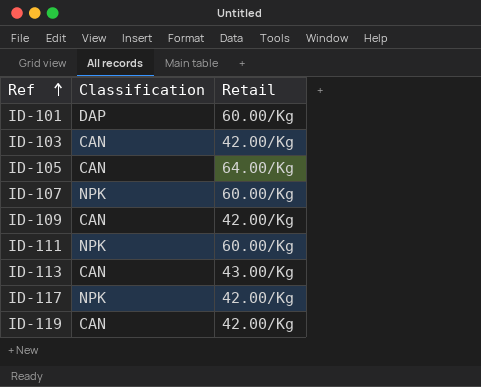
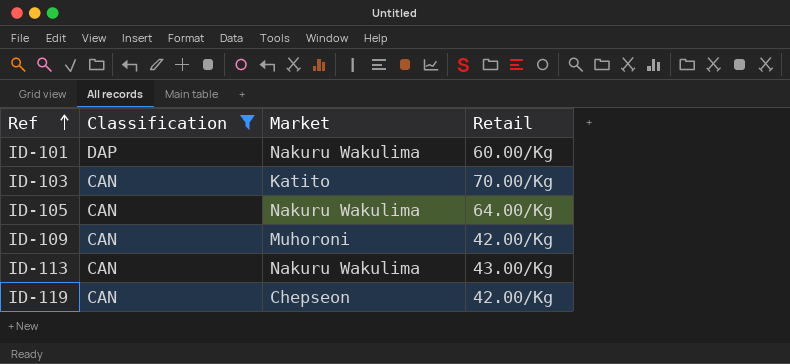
filter: none -> Classification != NPK
column Market | position: none -> 3
ID-103 | Retail: 42.00/Kg -> 70.00/Kg

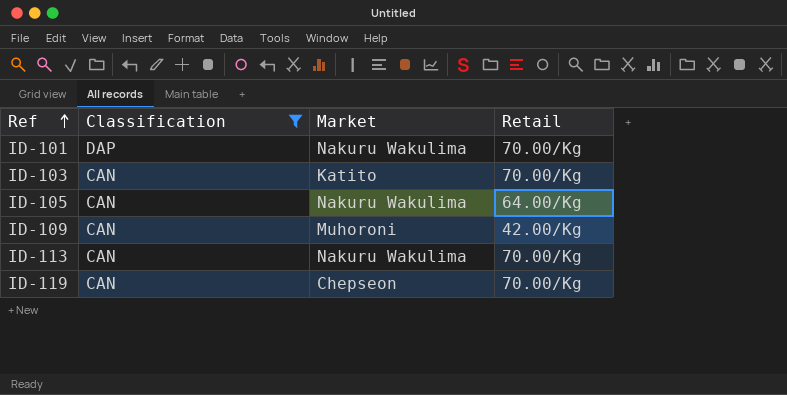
ID-101 | Retail: 60.00/Kg -> 70.00/Kg
ID-113 | Retail: 43.00/Kg -> 70.00/Kg
ID-119 | Retail: 42.00/Kg -> 70.00/Kg

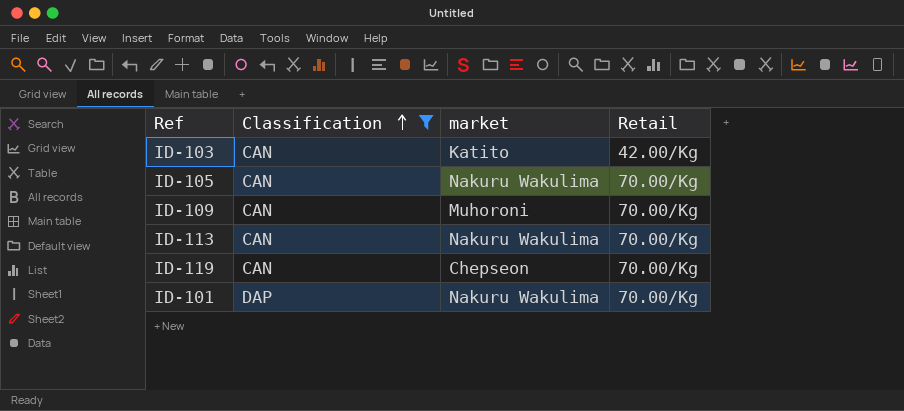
row order: Ref ascending -> Classification ascending
column name: Market -> market
ID-103 | Retail: 70.00/Kg -> 42.00/Kg
ID-105 | Retail: 64.00/Kg -> 70.00/Kg
ID-109 | Retail: 42.00/Kg -> 70.00/Kg

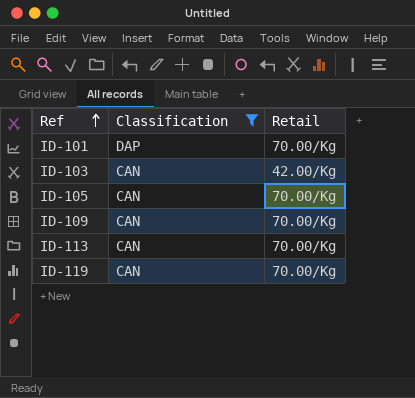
row order: Classification ascending -> Ref ascending
column market | position: 3 -> none

